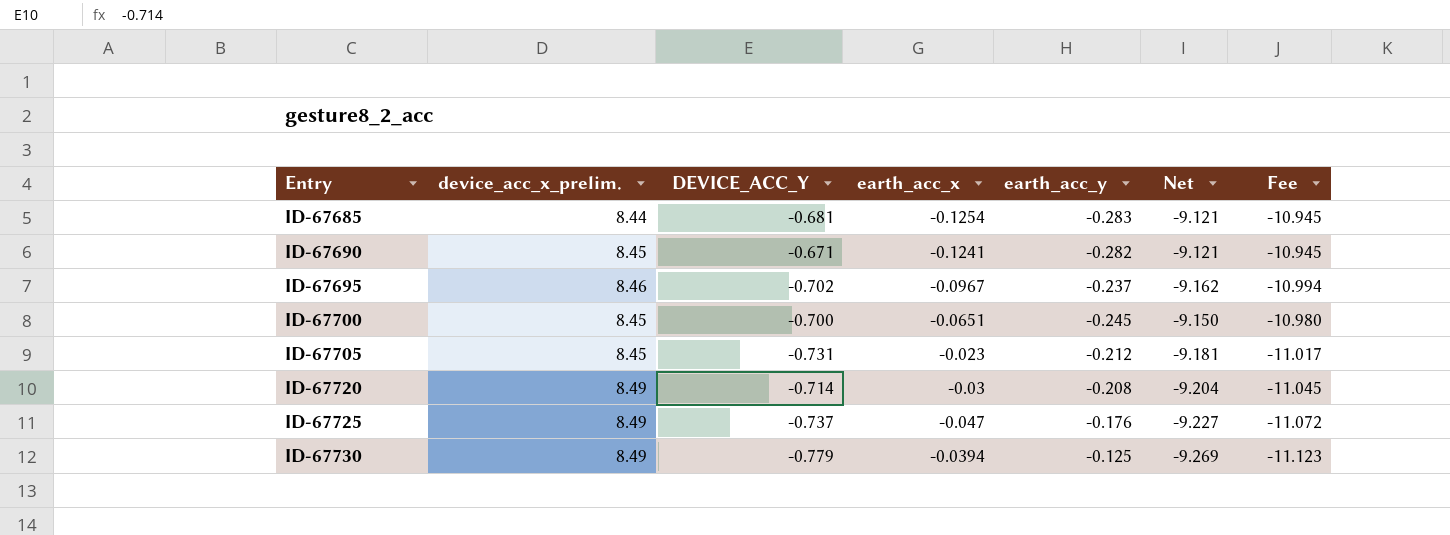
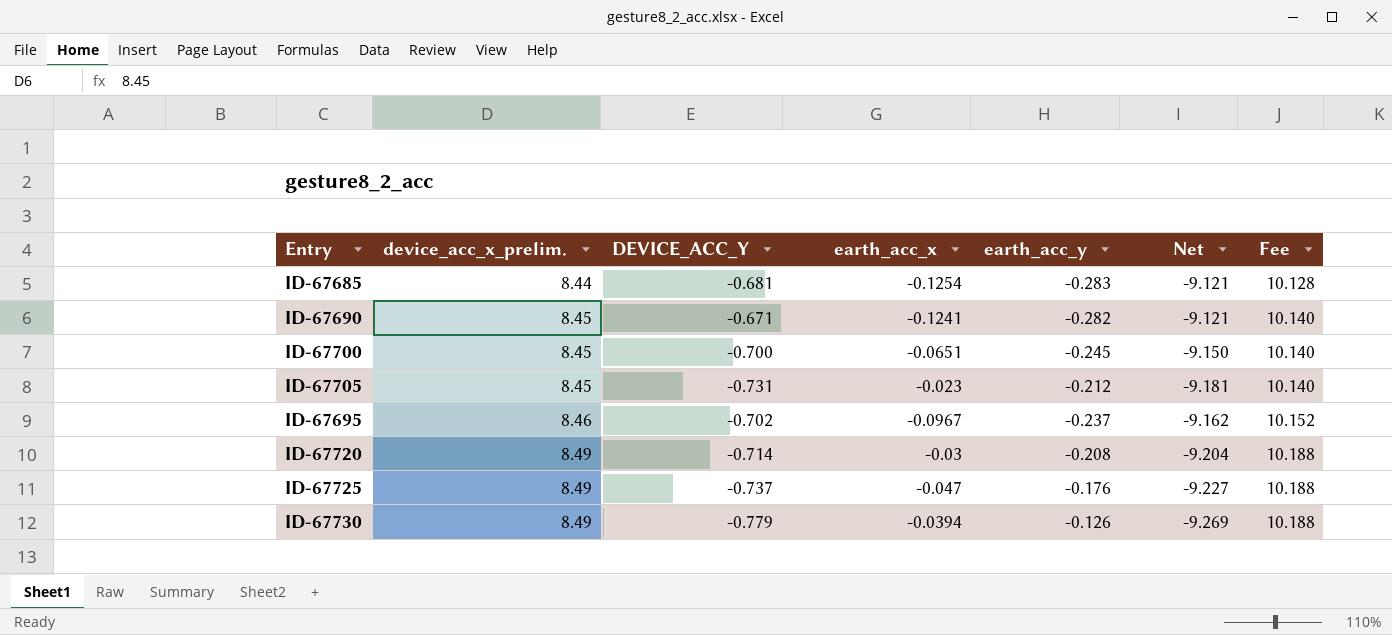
row order: Entry ascending -> device_acc_x_prelim. ascending
column Fee | formula: [Net] * 1.2 -> [device_acc_x_prelim.] * 1.2
ID-67730 | earth_acc_y: -0.125 -> -0.126

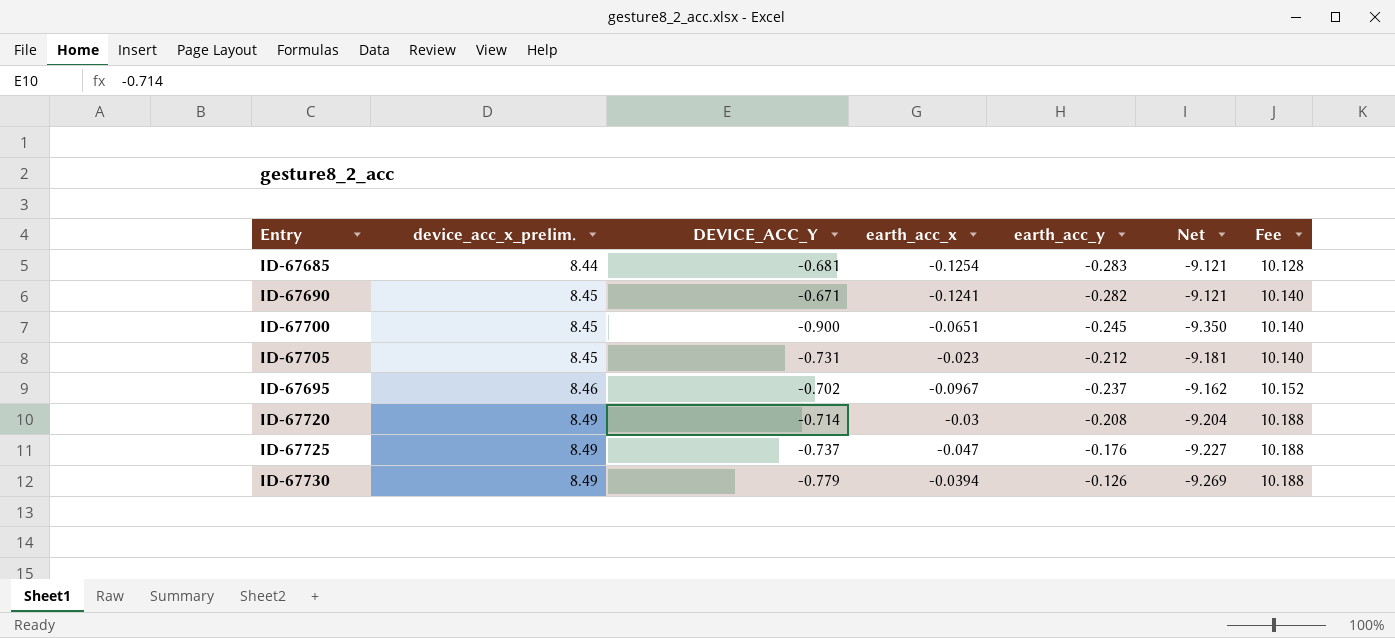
ID-67700 | DEVICE_ACC_Y: -0.700 -> -0.900
ID-67700 | Net: -9.150 -> -9.350

